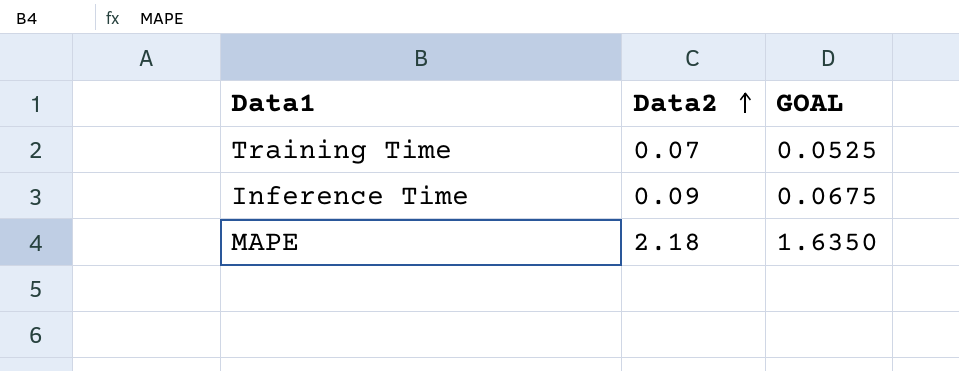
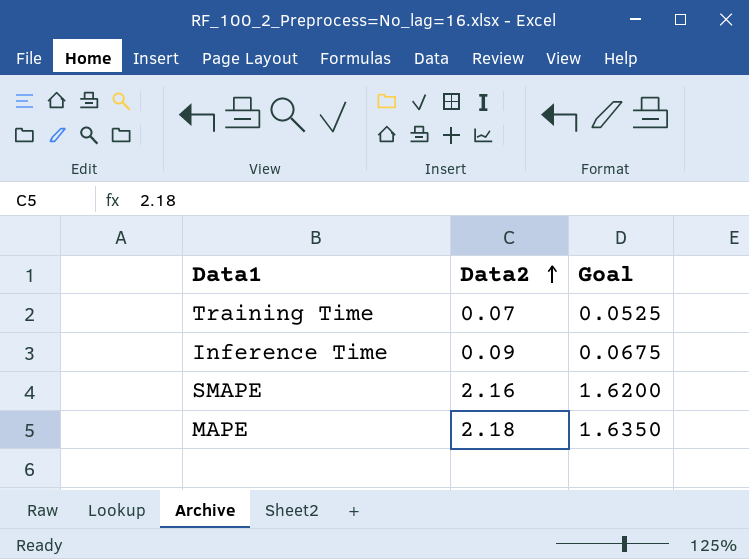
column name: GOAL -> Goal
row SMAPE: none -> 2.16 | 1.6200

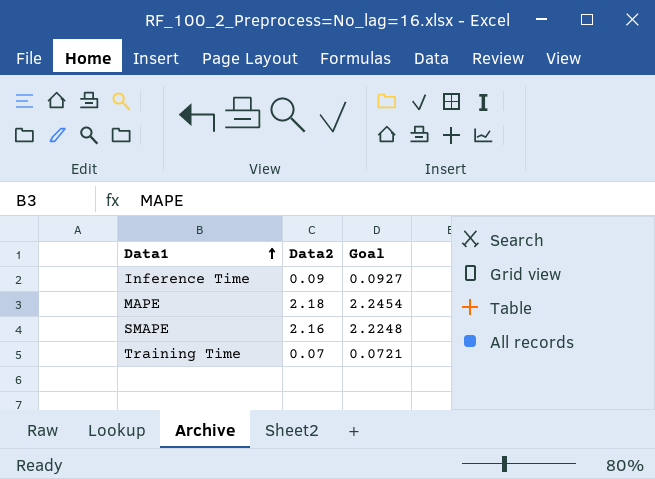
row order: Data2 ascending -> Data1 ascending
column Goal | formula: [Data2] * 0.75 -> [Data2] * 1.03

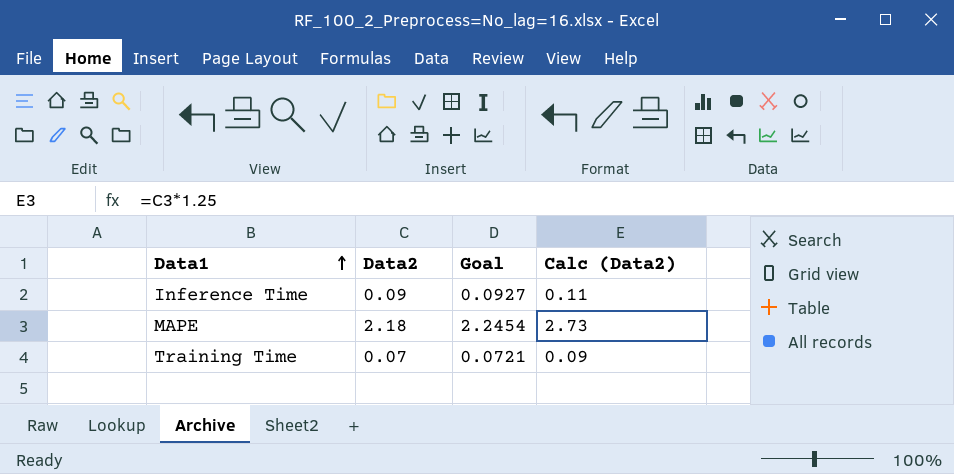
column Calc (Data2) | formula: none -> [Data2] * 1.25
row SMAPE: 2.16 | 2.2248 -> none

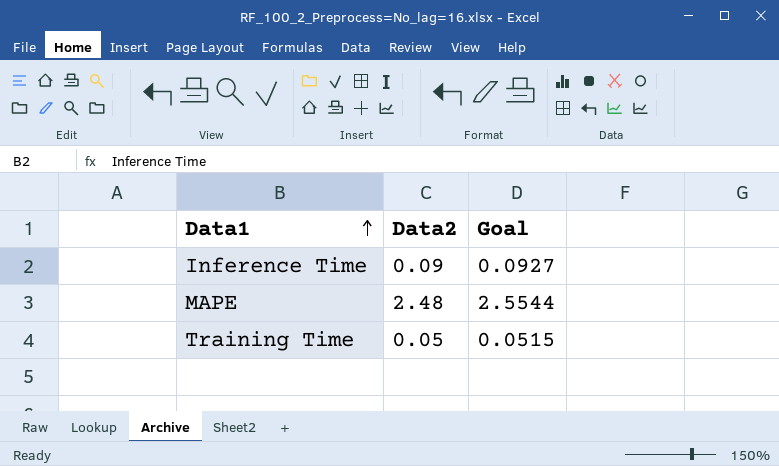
column Calc (Data2) | formula: [Data2] * 1.25 -> none
MAPE | Data2: 2.18 -> 2.48
MAPE | Goal: 2.2454 -> 2.5544
Training Time | Data2: 0.07 -> 0.05
Training Time | Goal: 0.0721 -> 0.0515

